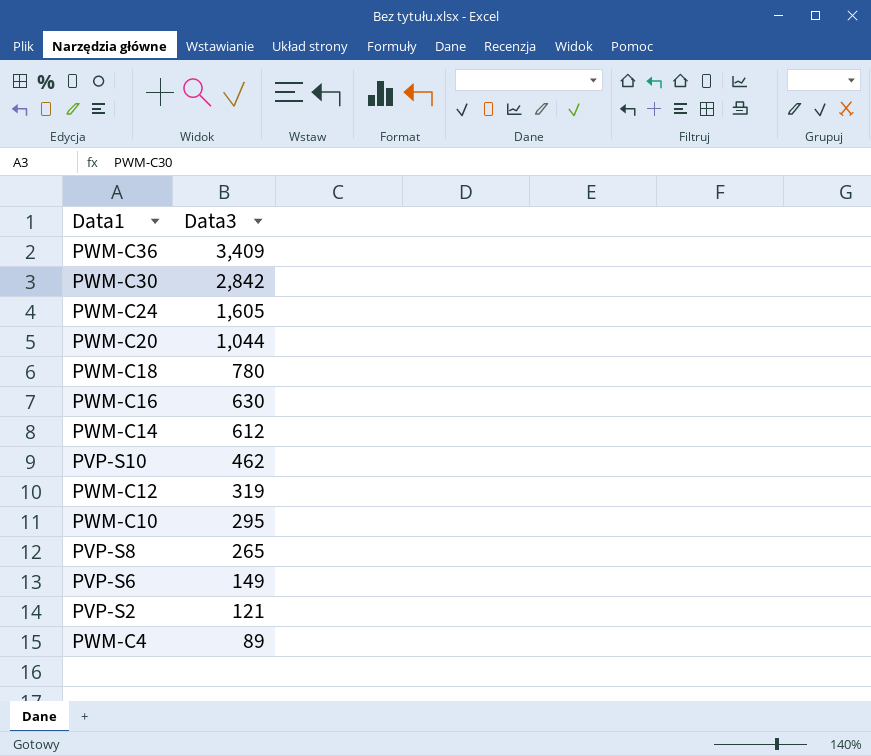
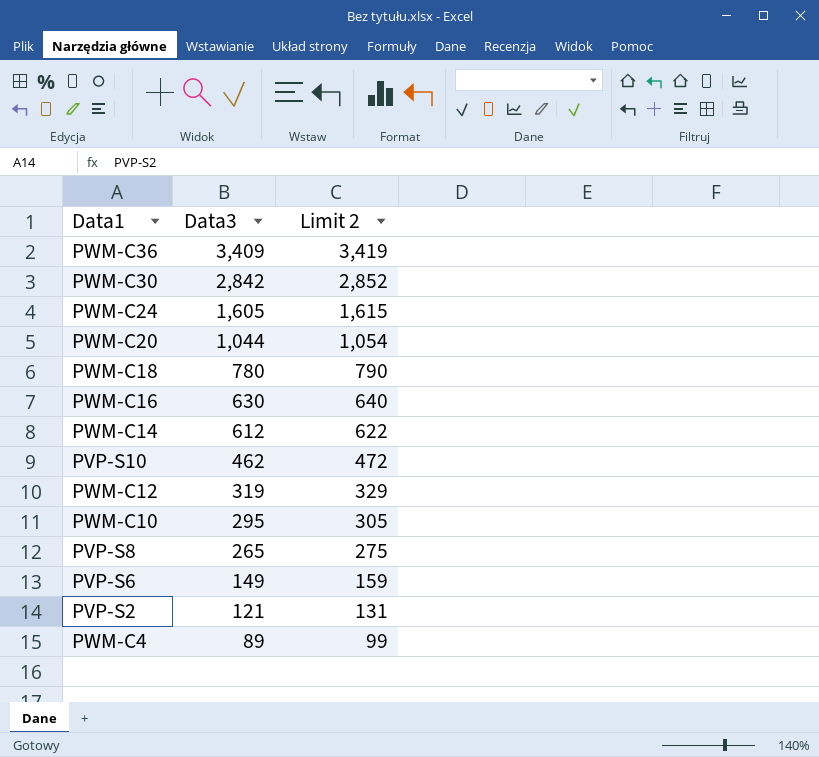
column Limit 2 | formula: none -> [Data3] + 10

